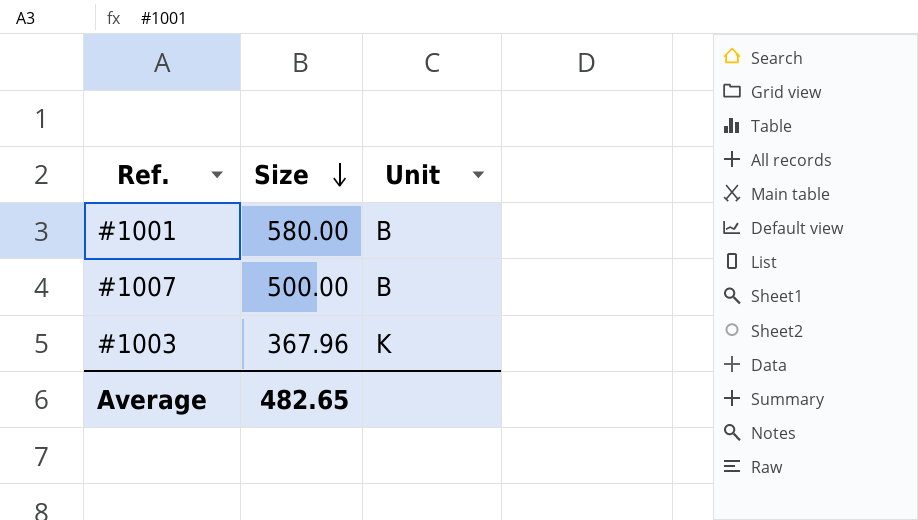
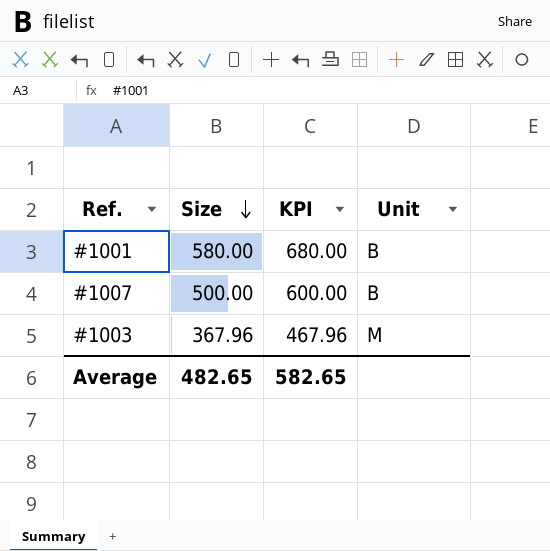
column KPI | formula: none -> [Size] + 100
#1003 | Unit: K -> M

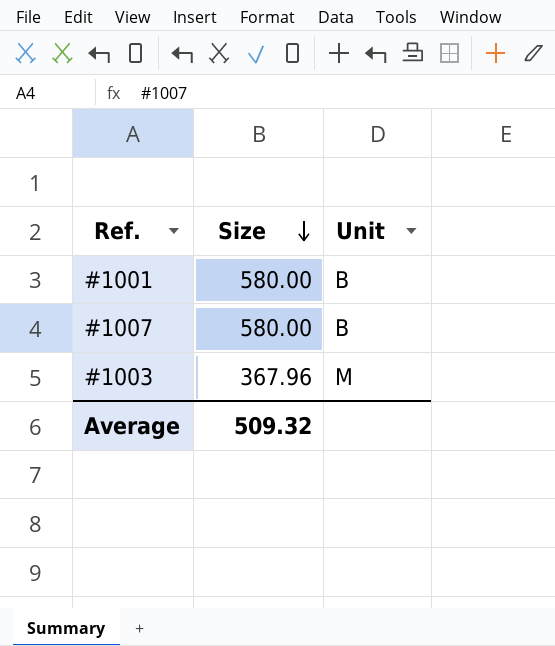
column KPI | formula: [Size] + 100 -> none
#1007 | Size: 500.00 -> 580.00
Average | Size: 482.65 -> 509.32

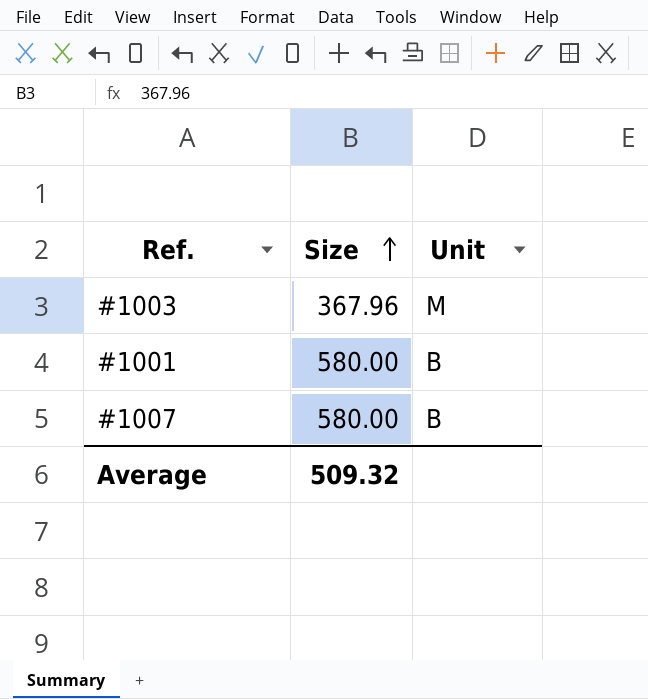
row order: Size descending -> Size ascending

